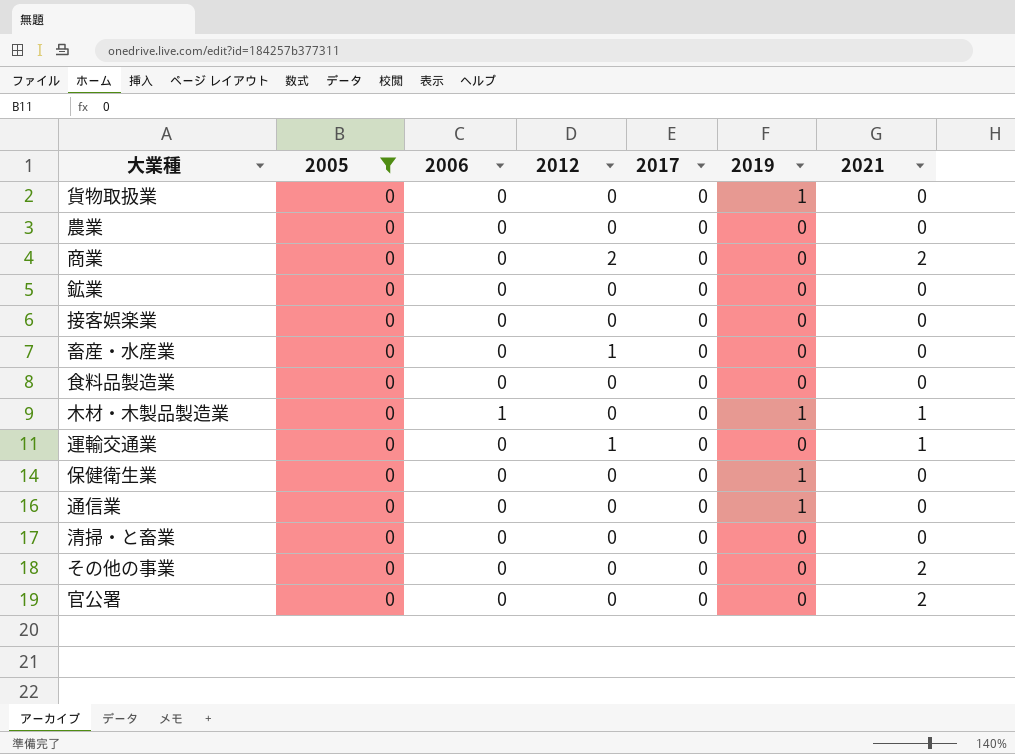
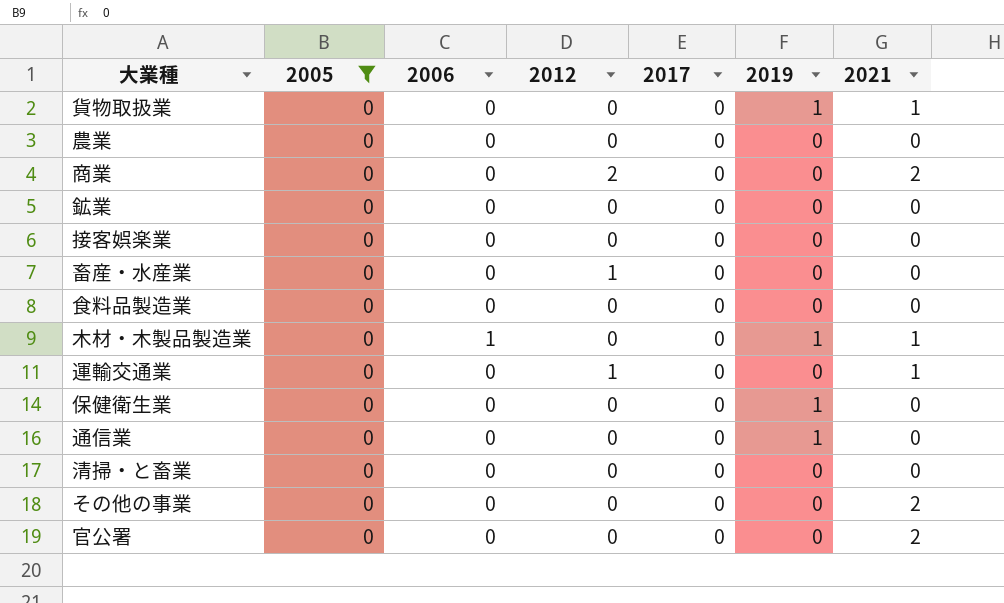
貨物取扱業 | 2021: 0 -> 1

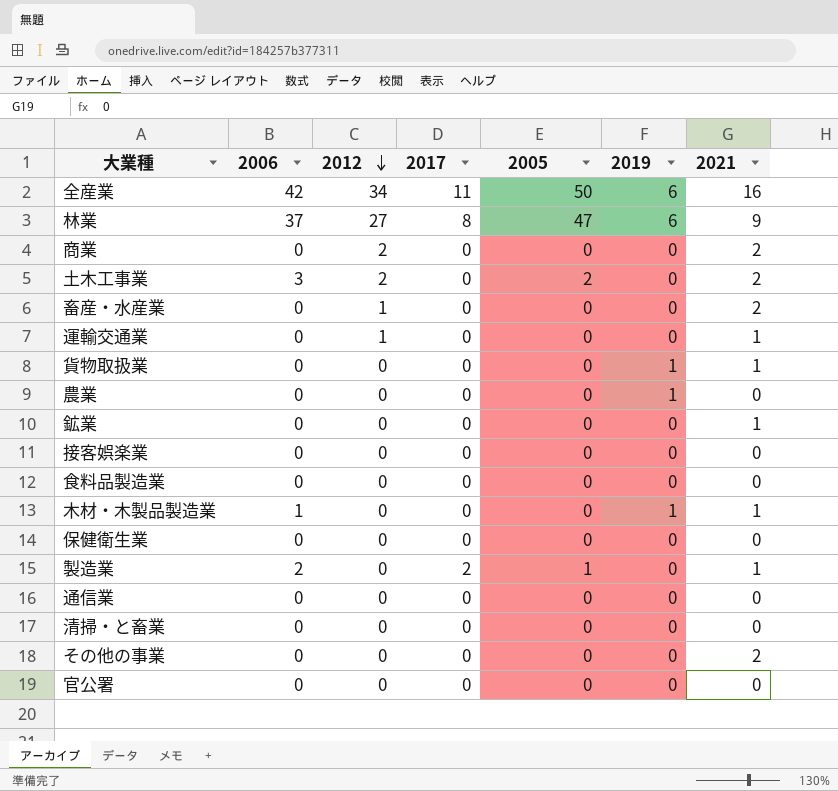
filter: 2005 = 0 -> none
row order: none -> 2012 descending
column 2005 | position: 2 -> 5
畜産・水産業 | 2021: 0 -> 2
農業 | 2019: 0 -> 1
鉱業 | 2021: 0 -> 1
保健衛生業 | 2019: 1 -> 0
通信業 | 2019: 1 -> 0
官公署 | 2021: 2 -> 0

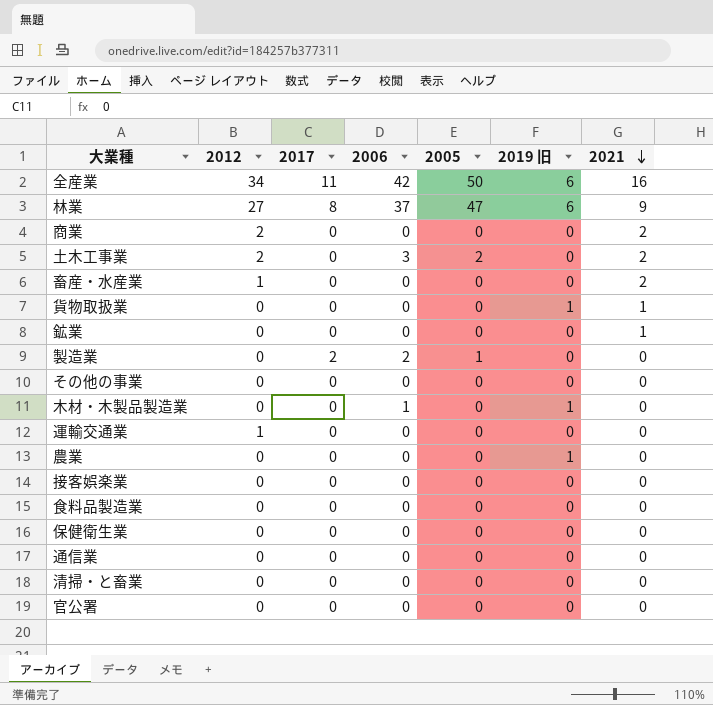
row order: 2012 descending -> 2021 descending
column 2006 | position: 2 -> 4
column name: 2019 -> 2019 旧
製造業 | 2021: 1 -> 0
その他の事業 | 2021: 2 -> 0
木材・木製品製造業 | 2021: 1 -> 0
運輸交通業 | 2021: 1 -> 0

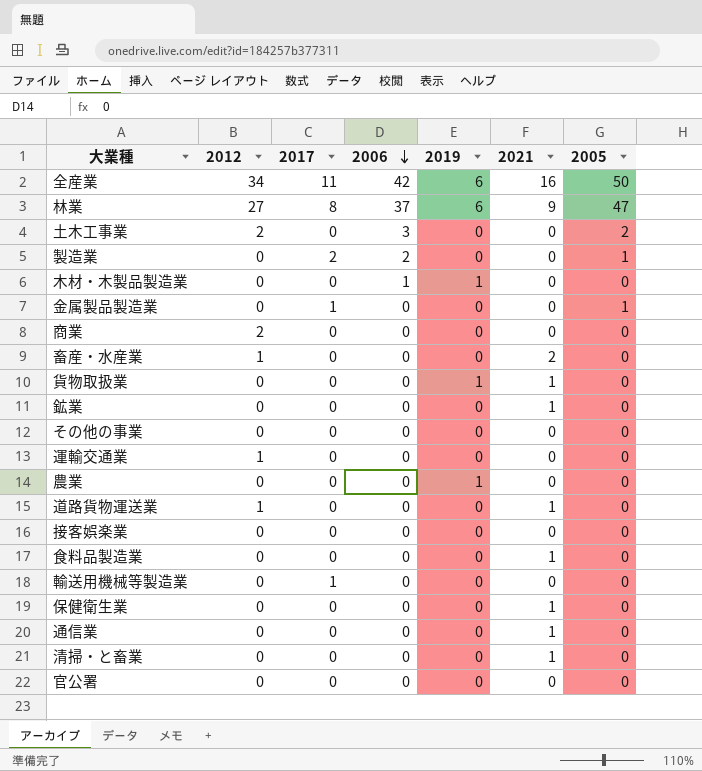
row order: 2021 descending -> 2006 descending
column name: 2019 旧 -> 2019
column 2005 | position: 5 -> 7
土木工事業 | 2021: 2 -> 0
row 金属製品製造業: none -> 0 | 1 | 0 | 0 | 0 | 1
商業 | 2021: 2 -> 0
row 道路貨物運送業: none -> 1 | 0 | 0 | 0 | 1 | 0
食料品製造業 | 2021: 0 -> 1
row 輸送用機械等製造業: none -> 0 | 1 | 0 | 0 | 0 | 0
保健衛生業 | 2021: 0 -> 1
通信業 | 2021: 0 -> 1
清掃・と畜業 | 2021: 0 -> 1

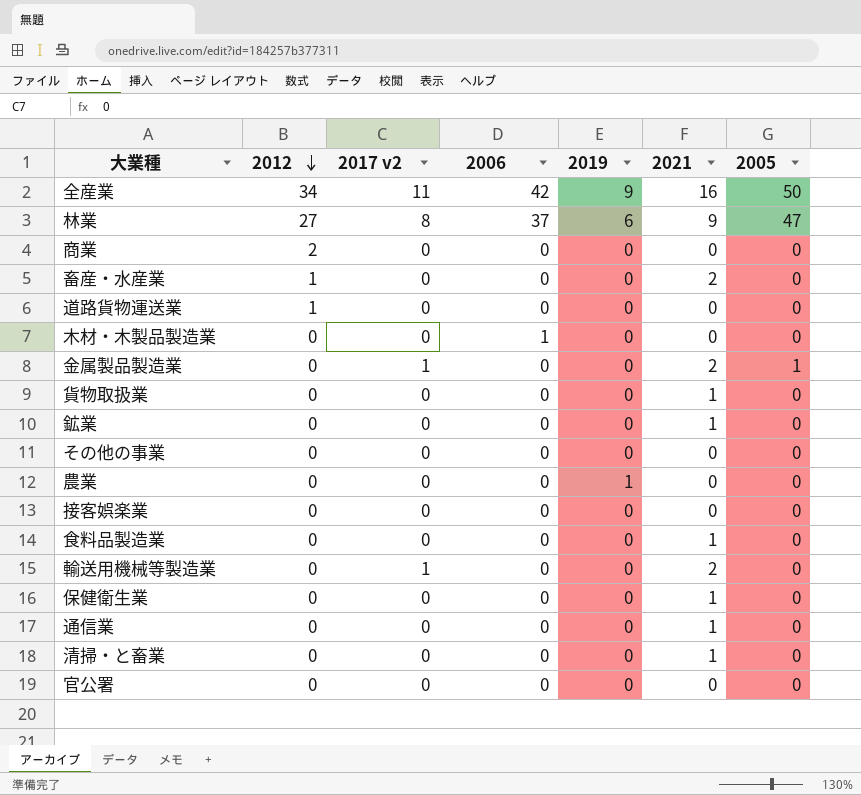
row order: 2006 descending -> 2012 descending
column name: 2017 -> 2017 v2
row 土木工事業: 2 | 0 | 3 | 0 | 0 | 2 -> none
row 製造業: 0 | 2 | 2 | 0 | 0 | 1 -> none
row 運輸交通業: 1 | 0 | 0 | 0 | 0 | 0 -> none
全産業 | 2019: 6 -> 9
道路貨物運送業 | 2021: 1 -> 0
木材・木製品製造業 | 2019: 1 -> 0
金属製品製造業 | 2021: 0 -> 2
貨物取扱業 | 2019: 1 -> 0
輸送用機械等製造業 | 2021: 0 -> 2

